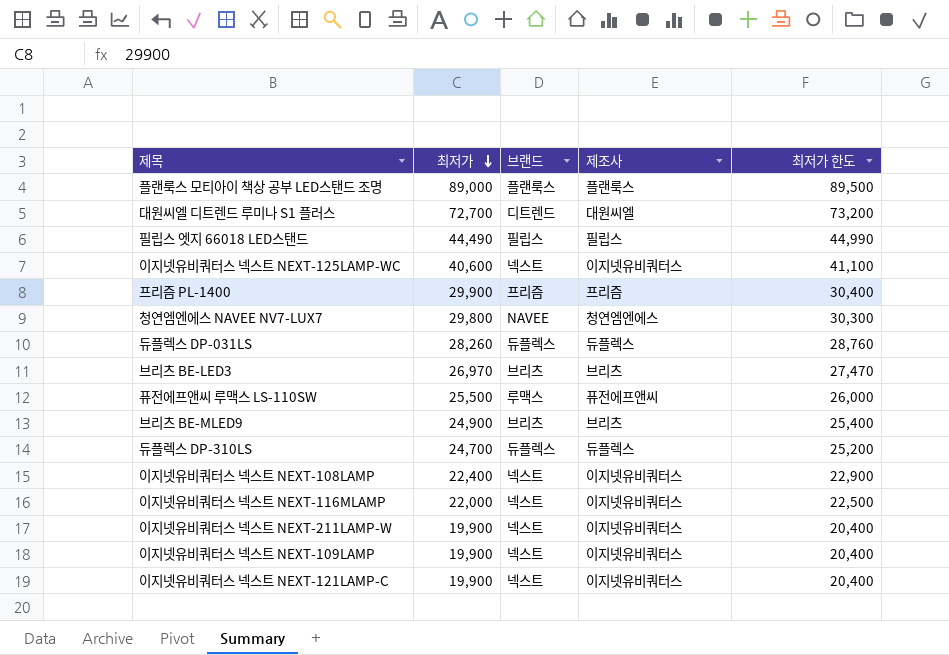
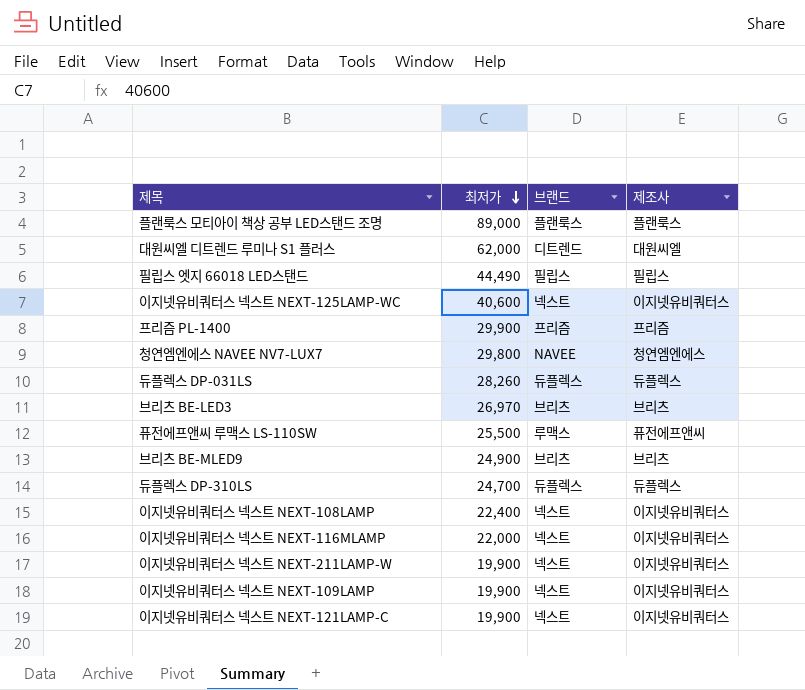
column 최저가 한도 | formula: [최저가] + 500 -> none
대원씨엘 디트렌드 루미나 S1 플러스 | 최저가: 72,700 -> 62,000

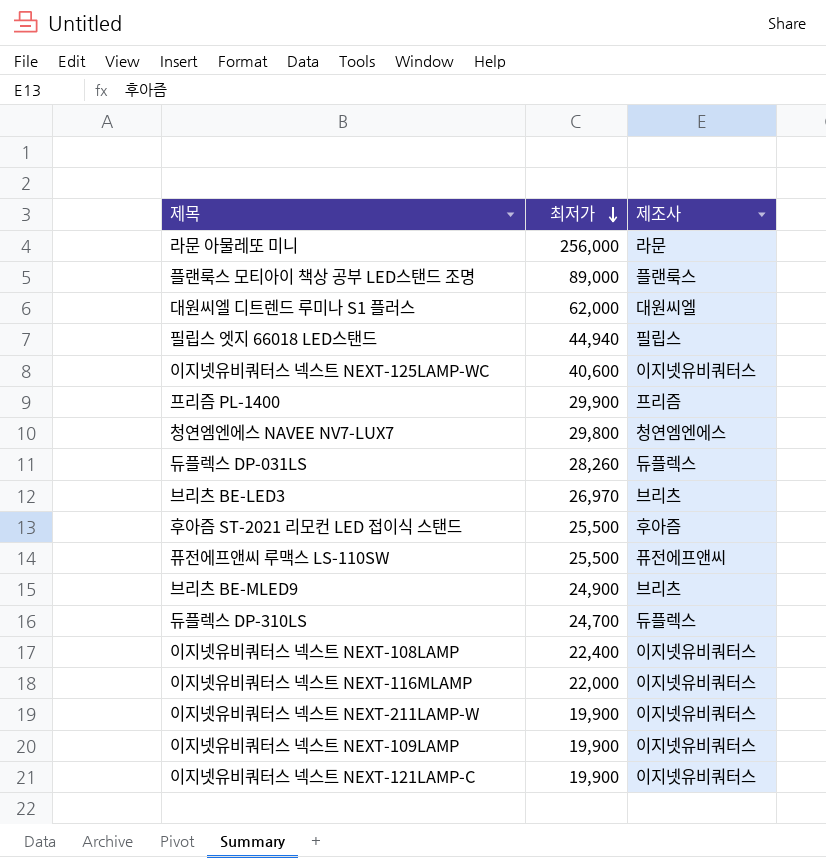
column 브랜드 | position: 3 -> none
row 라문 아물레또 미니: none -> 256,000 | 라문
필립스 엣지 66018 LED스탠드 | 최저가: 44,490 -> 44,940
row 후아즘 ST-2021 리모컨 LED 접이식 스탠드: none -> 25,500 | 후아즘

